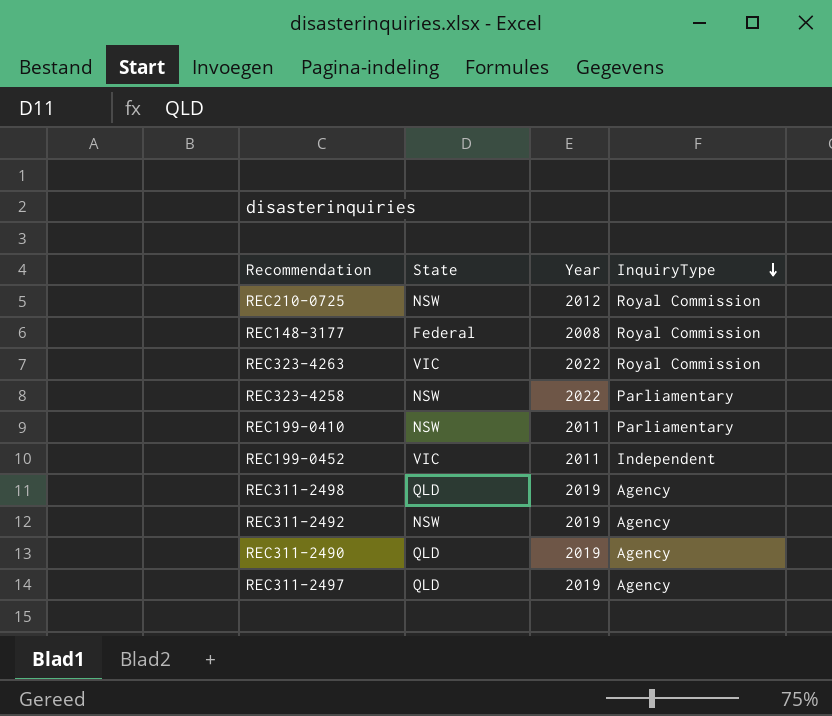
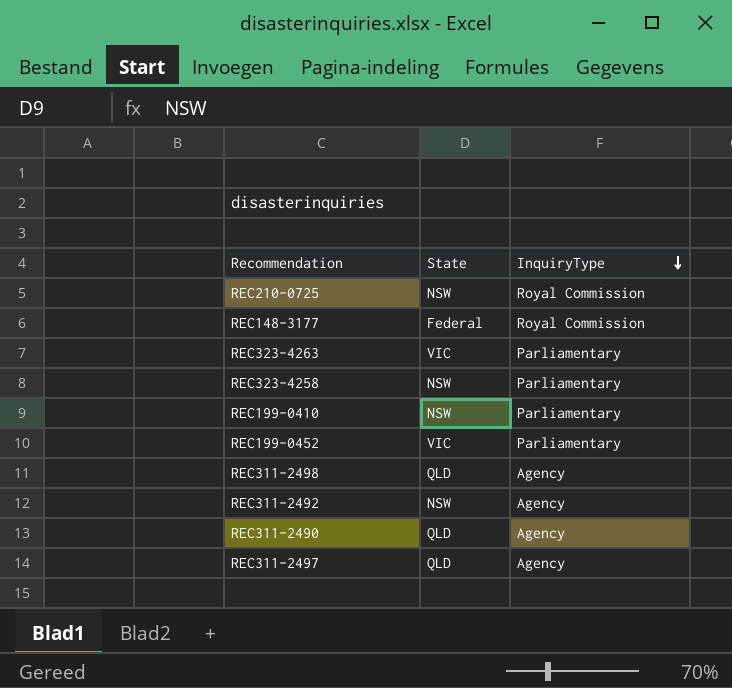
column Year | position: 3 -> none
REC323-4263 | InquiryType: Royal Commission -> Parliamentary
REC199-0452 | InquiryType: Independent -> Parliamentary

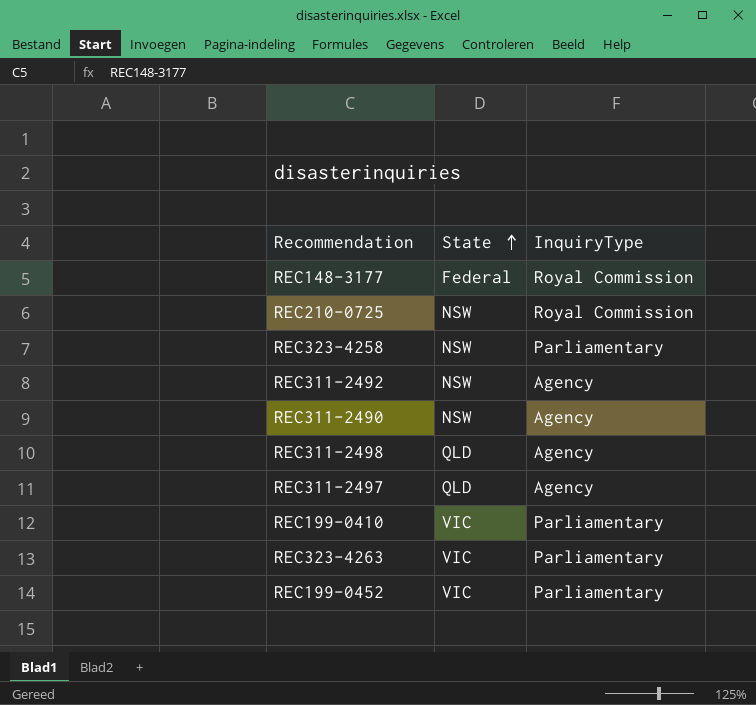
row order: InquiryType descending -> State ascending
REC311-2490 | State: QLD -> NSW
REC199-0410 | State: NSW -> VIC

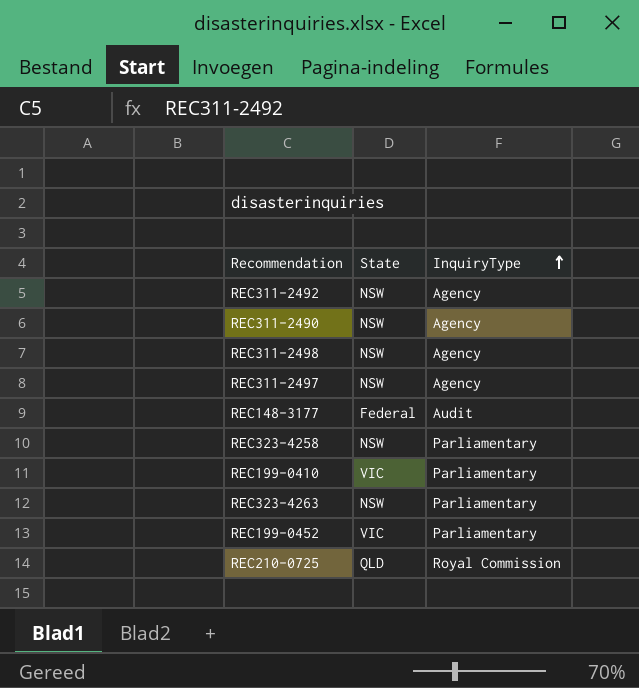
row order: State ascending -> InquiryType ascending
REC311-2498 | State: QLD -> NSW
REC311-2497 | State: QLD -> NSW
REC148-3177 | InquiryType: Royal Commission -> Audit
REC323-4263 | State: VIC -> NSW
REC210-0725 | State: NSW -> QLD

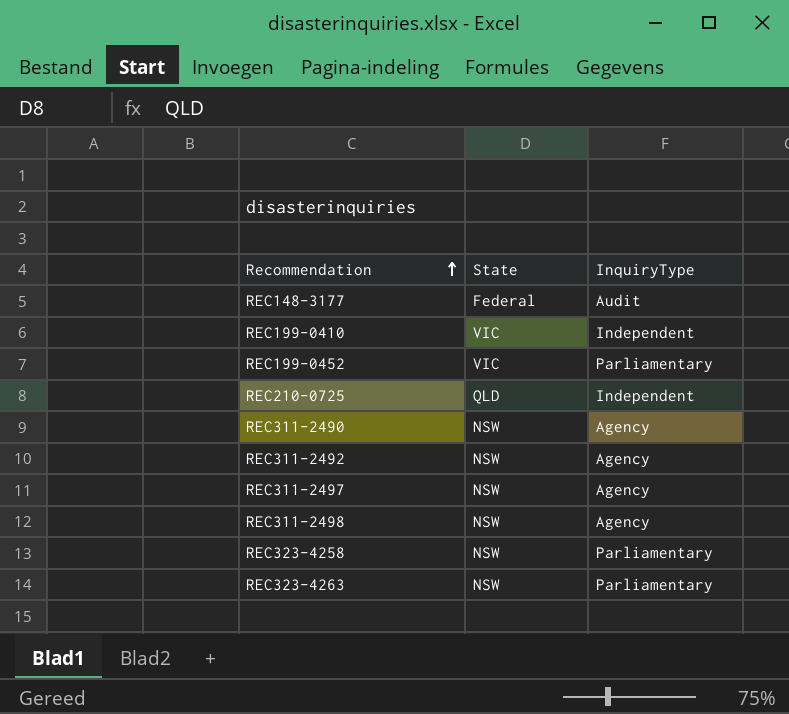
row order: InquiryType ascending -> Recommendation ascending
REC199-0410 | InquiryType: Parliamentary -> Independent
REC210-0725 | InquiryType: Royal Commission -> Independent

